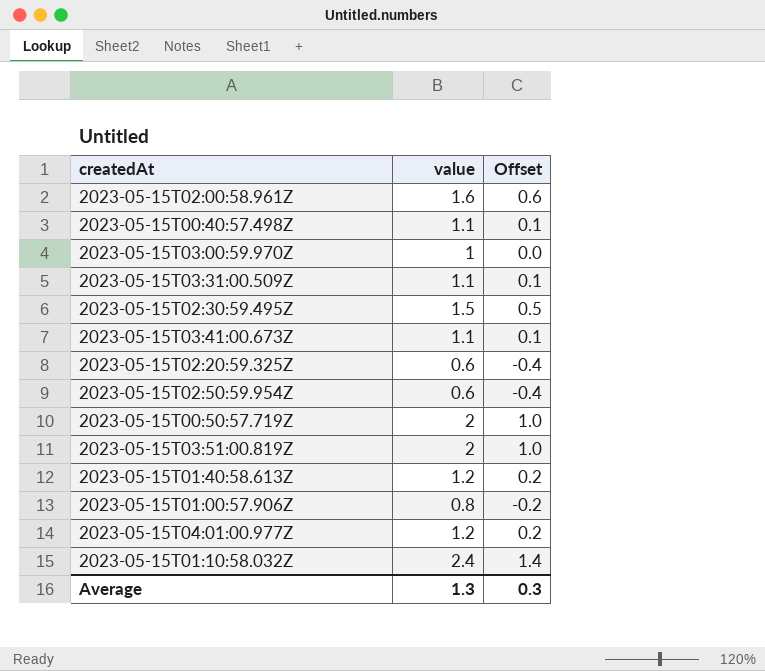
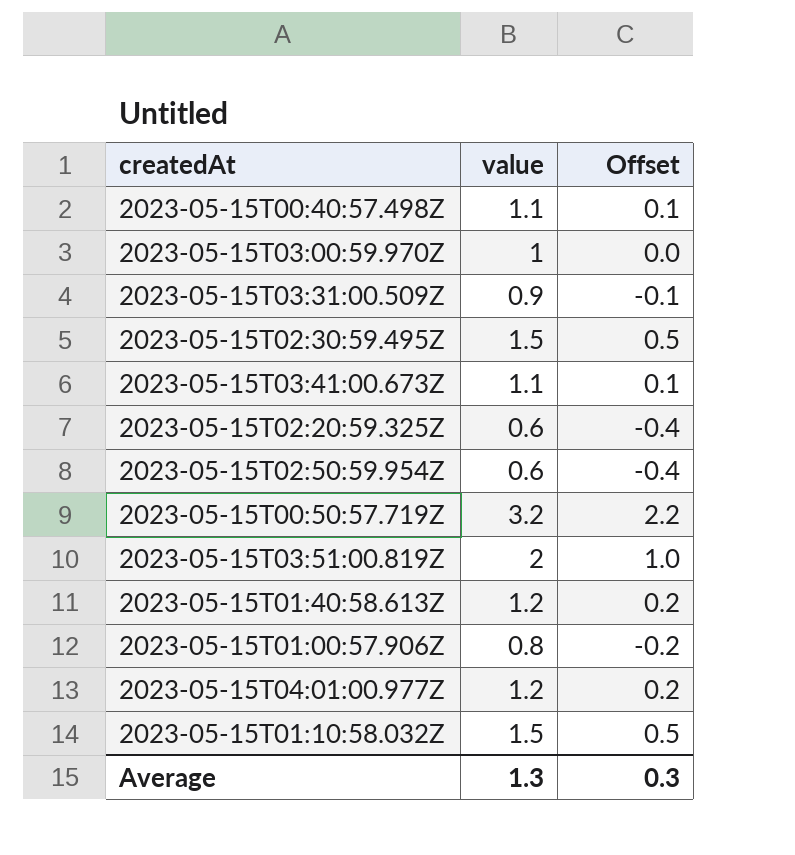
row 2023-05-15T02:00:58.961Z: 1.6 | 0.6 -> none
2023-05-15T03:31:00.509Z | value: 1.1 -> 0.9
2023-05-15T03:31:00.509Z | Offset: 0.1 -> -0.1
2023-05-15T00:50:57.719Z | value: 2 -> 3.2
2023-05-15T00:50:57.719Z | Offset: 1.0 -> 2.2
2023-05-15T01:10:58.032Z | value: 2.4 -> 1.5
2023-05-15T01:10:58.032Z | Offset: 1.4 -> 0.5

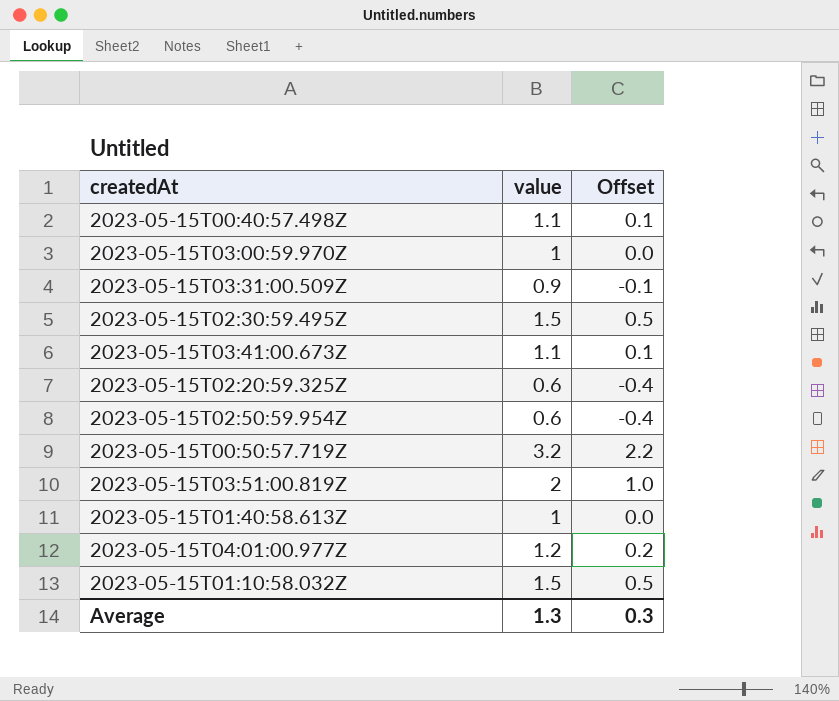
row 2023-05-15T01:00:57.906Z: 0.8 | -0.2 -> none
2023-05-15T01:40:58.613Z | value: 1.2 -> 1
2023-05-15T01:40:58.613Z | Offset: 0.2 -> 0.0

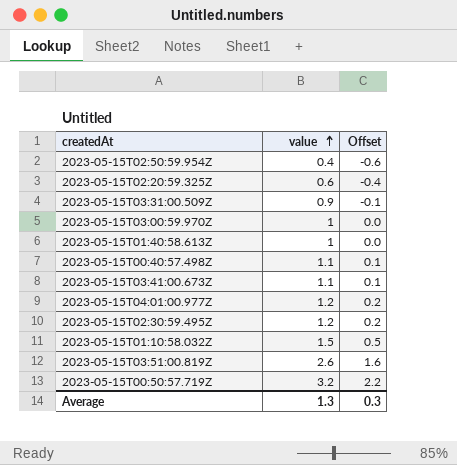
row order: none -> value ascending
2023-05-15T02:50:59.954Z | value: 0.6 -> 0.4
2023-05-15T02:50:59.954Z | Offset: -0.4 -> -0.6
2023-05-15T02:30:59.495Z | value: 1.5 -> 1.2
2023-05-15T02:30:59.495Z | Offset: 0.5 -> 0.2
2023-05-15T03:51:00.819Z | value: 2 -> 2.6
2023-05-15T03:51:00.819Z | Offset: 1.0 -> 1.6

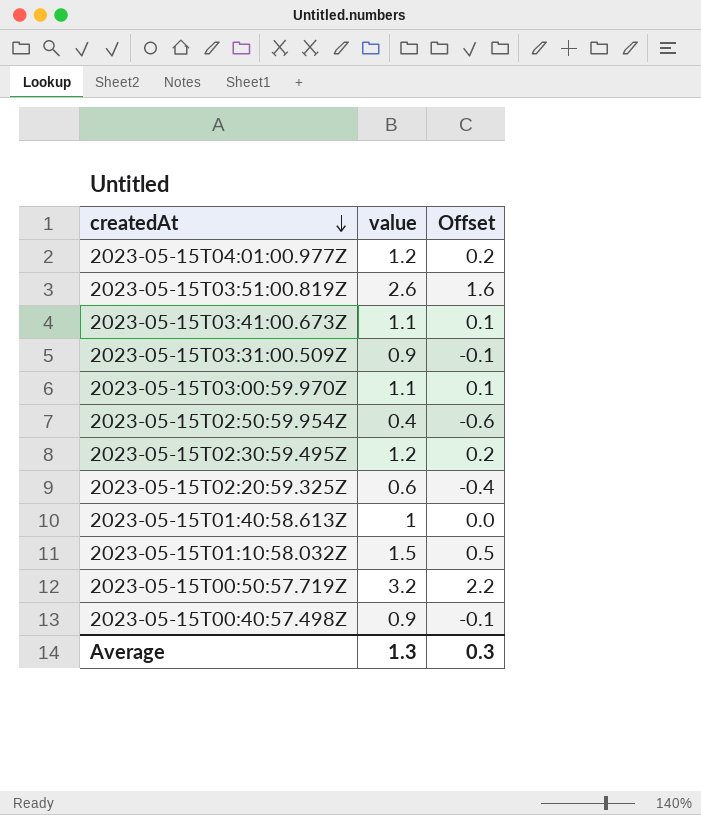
row order: value ascending -> createdAt descending
2023-05-15T03:00:59.970Z | value: 1 -> 1.1
2023-05-15T03:00:59.970Z | Offset: 0.0 -> 0.1
2023-05-15T00:40:57.498Z | value: 1.1 -> 0.9
2023-05-15T00:40:57.498Z | Offset: 0.1 -> -0.1

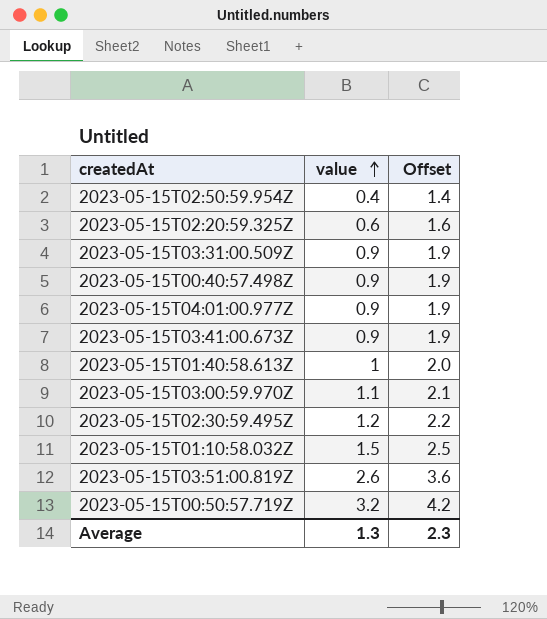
row order: createdAt descending -> value ascending
column Offset | formula: [value] - 1 -> [value] + 1
2023-05-15T04:01:00.977Z | value: 1.2 -> 0.9
2023-05-15T03:41:00.673Z | value: 1.1 -> 0.9
Average | Offset: 0.3 -> 2.3

